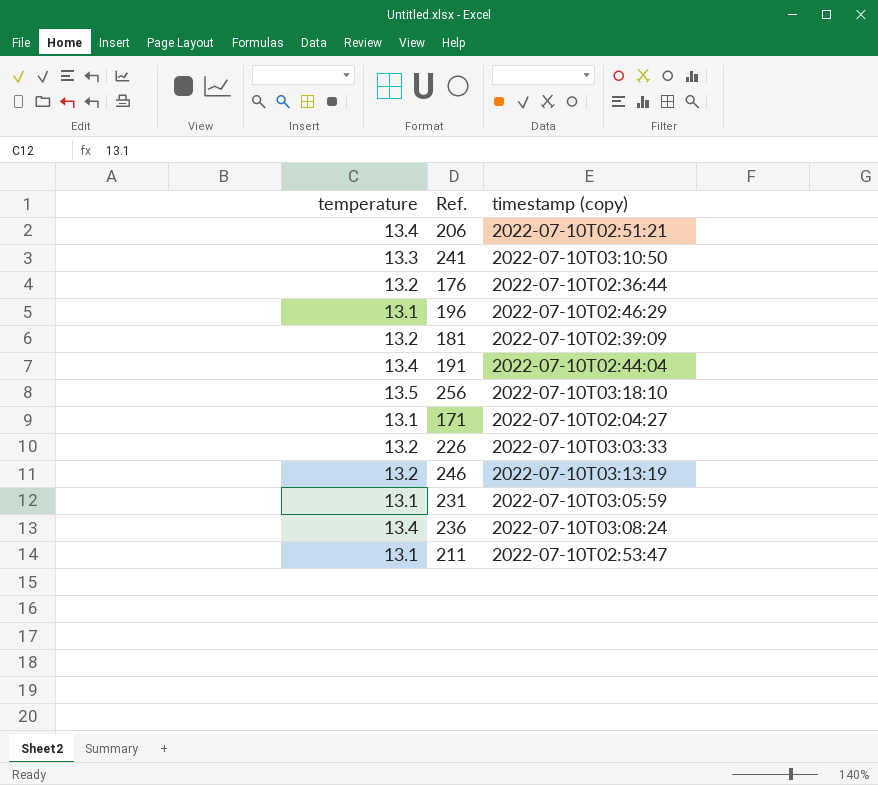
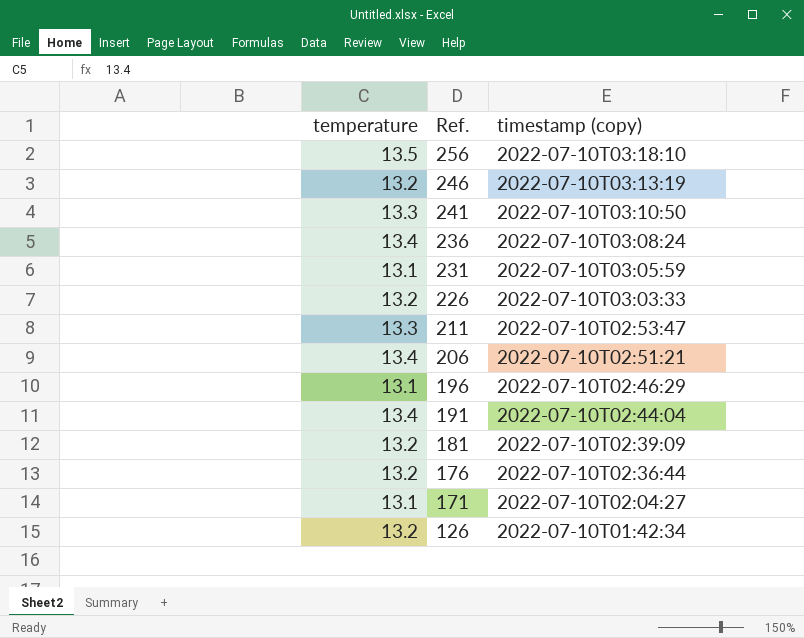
row order: none -> Ref. descending
211 | temperature: 13.1 -> 13.3
row 126: none -> 13.2 | 2022-07-10T01:42:34

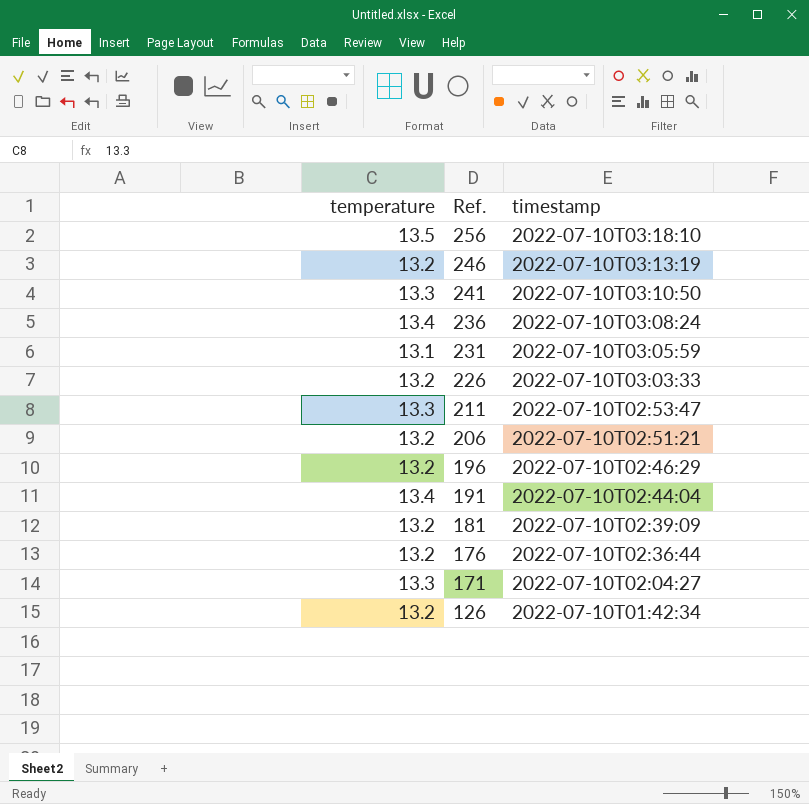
column name: timestamp (copy) -> timestamp
206 | temperature: 13.4 -> 13.2
196 | temperature: 13.1 -> 13.2
171 | temperature: 13.1 -> 13.3

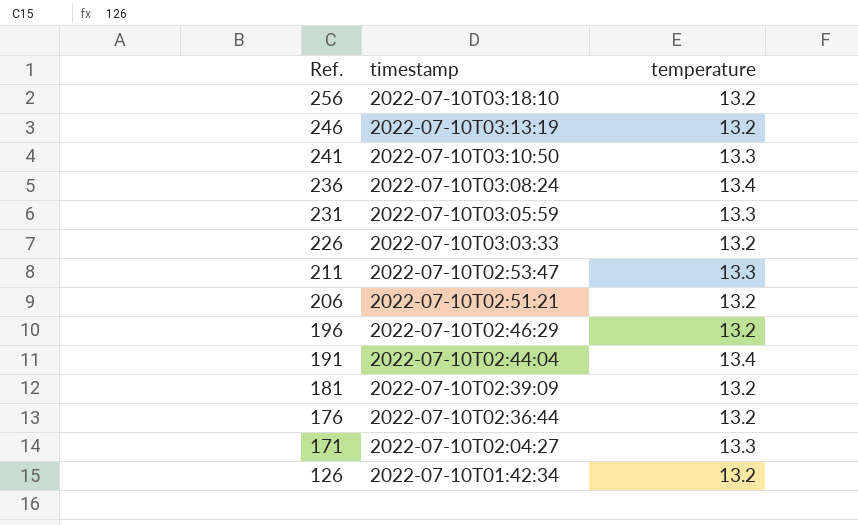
column temperature | position: 1 -> 3
256 | temperature: 13.5 -> 13.2
231 | temperature: 13.1 -> 13.3

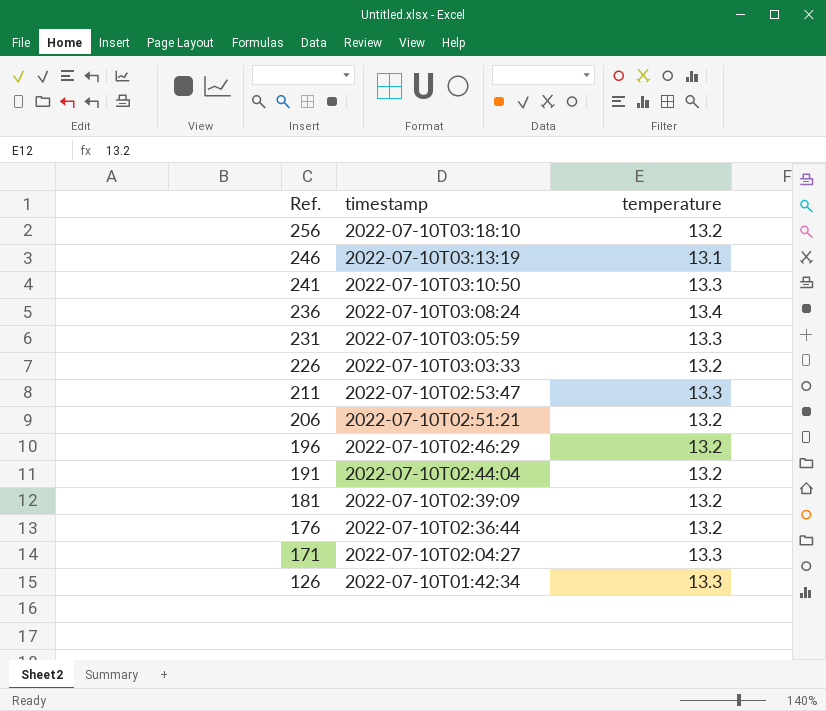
246 | temperature: 13.2 -> 13.1
191 | temperature: 13.4 -> 13.2
126 | temperature: 13.2 -> 13.3

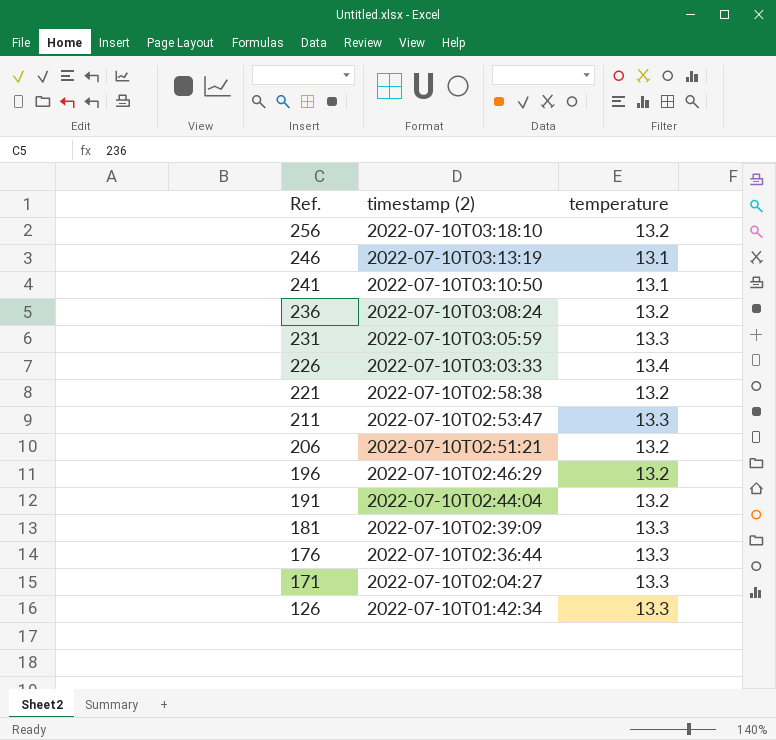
column name: timestamp -> timestamp (2)
241 | temperature: 13.3 -> 13.1
236 | temperature: 13.4 -> 13.2
226 | temperature: 13.2 -> 13.4
row 221: none -> 2022-07-10T02:58:38 | 13.2
181 | temperature: 13.2 -> 13.3
176 | temperature: 13.2 -> 13.3

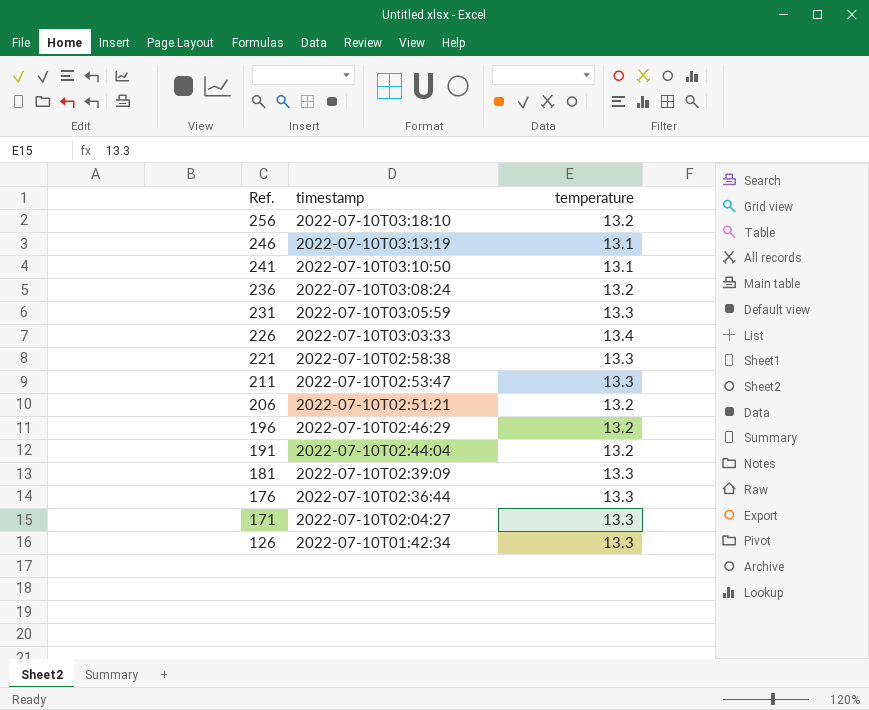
column name: timestamp (2) -> timestamp
221 | temperature: 13.2 -> 13.3

